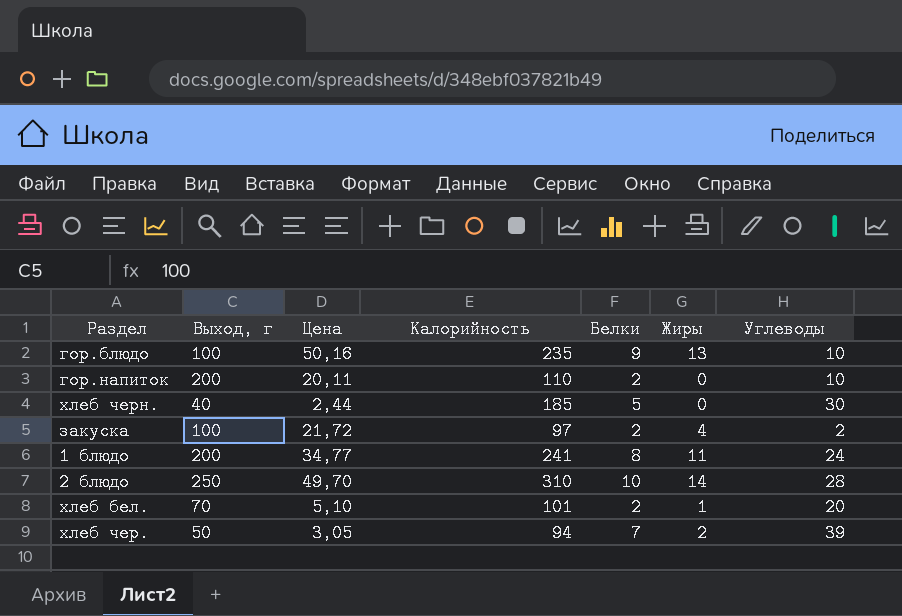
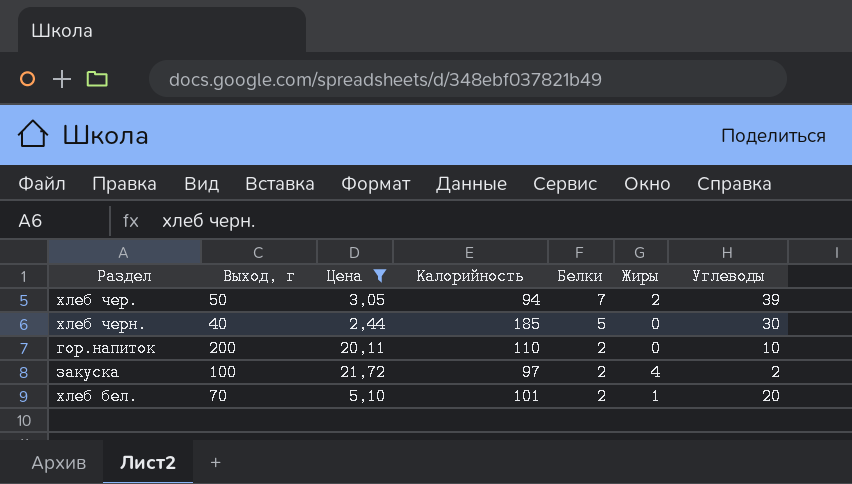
filter: none -> Цена <= 21,72
row order: none -> Белки descending

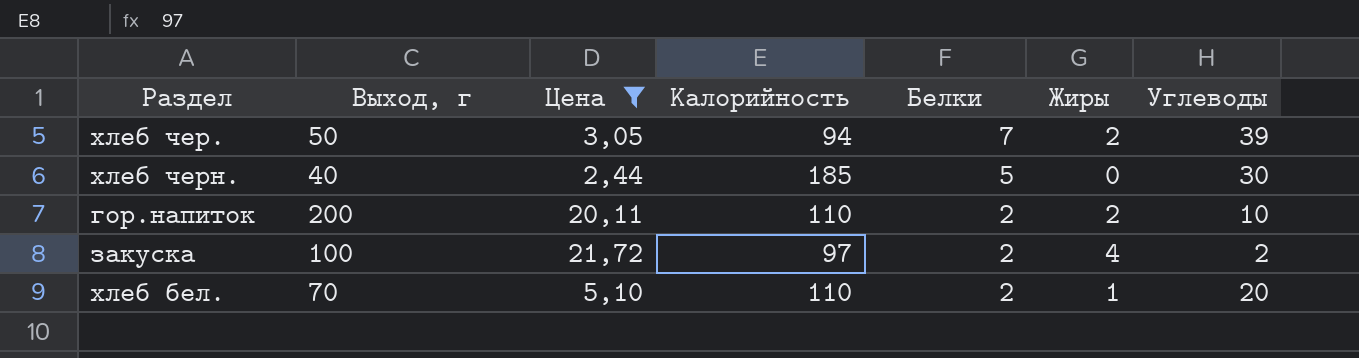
гор.напиток | Жиры: 0 -> 2
хлеб бел. | Калорийность: 101 -> 110

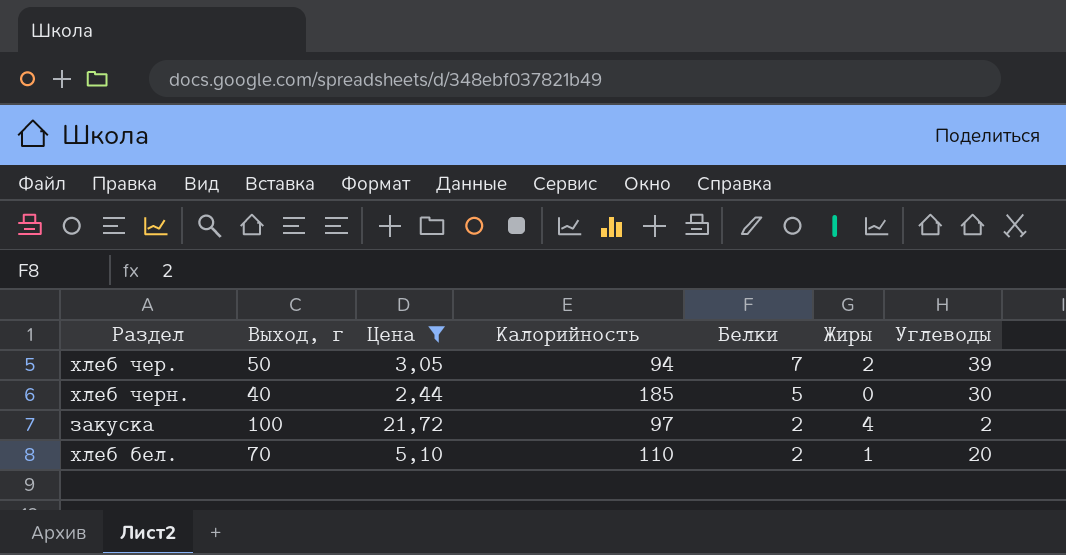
row гор.напиток: 200 | 20,11 | 110 | 2 | 2 | 10 -> none

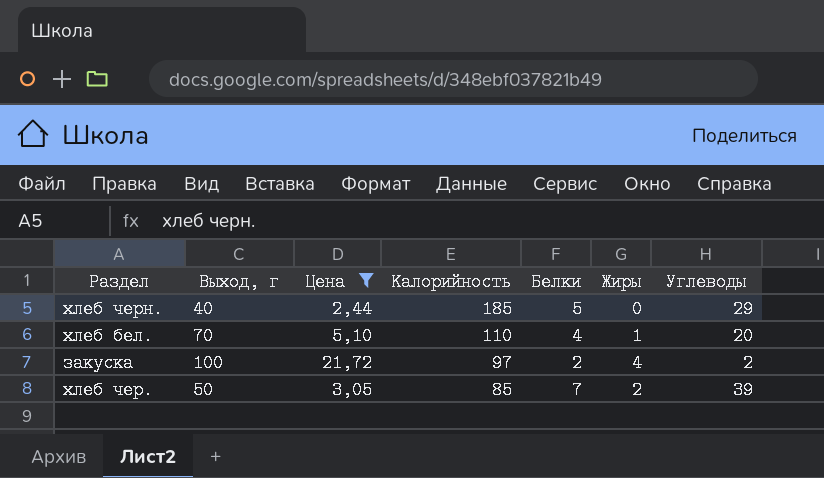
row order: Белки descending -> Калорийность descending
хлеб черн. | Углеводы: 30 -> 29
хлеб бел. | Белки: 2 -> 4
хлеб чер. | Калорийность: 94 -> 85

